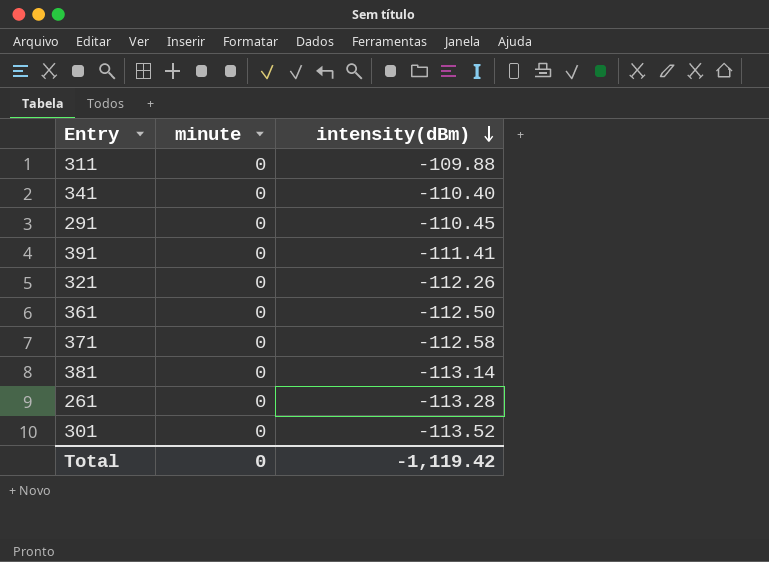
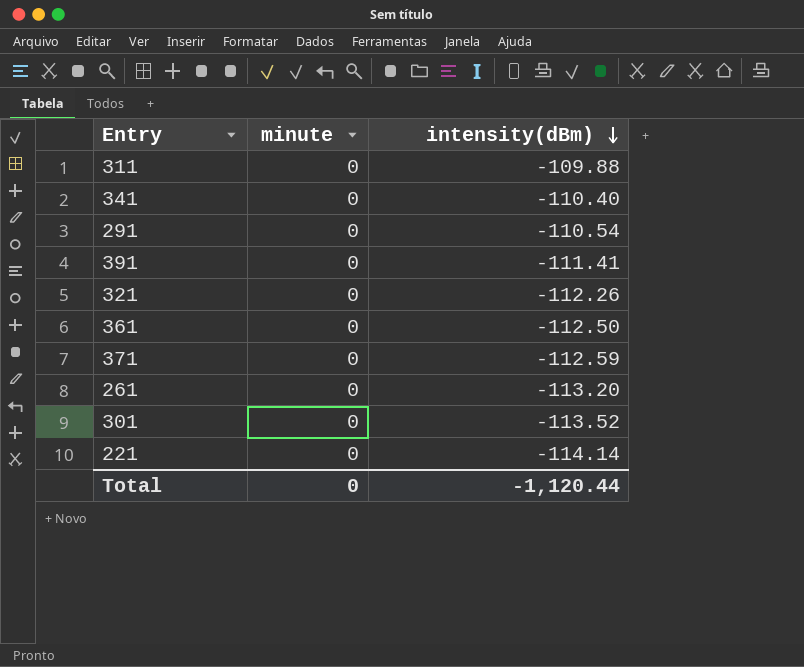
row 381: 0 | -113.14 -> none
291 | intensity(dBm): -110.45 -> -110.54
371 | intensity(dBm): -112.58 -> -112.59
261 | intensity(dBm): -113.28 -> -113.20
row 221: none -> 0 | -114.14
Total | intensity(dBm): -1,119.42 -> -1,120.44

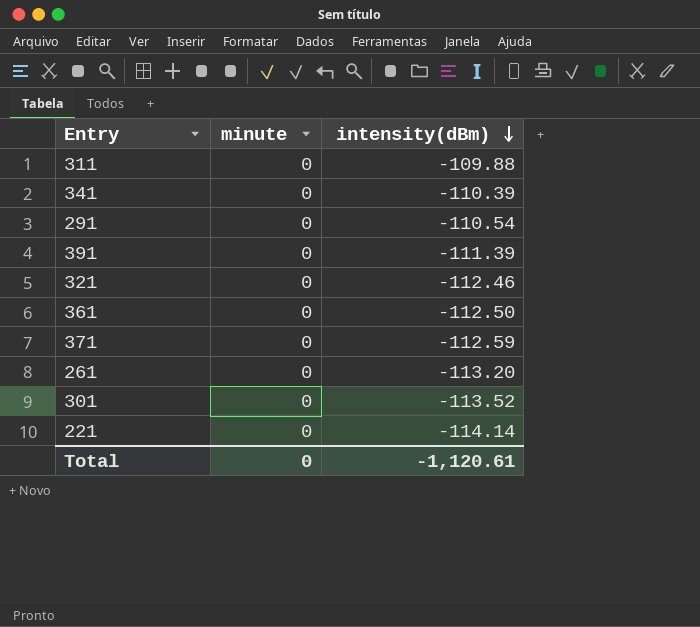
341 | intensity(dBm): -110.40 -> -110.39
391 | intensity(dBm): -111.41 -> -111.39
321 | intensity(dBm): -112.26 -> -112.46
Total | intensity(dBm): -1,120.44 -> -1,120.61

